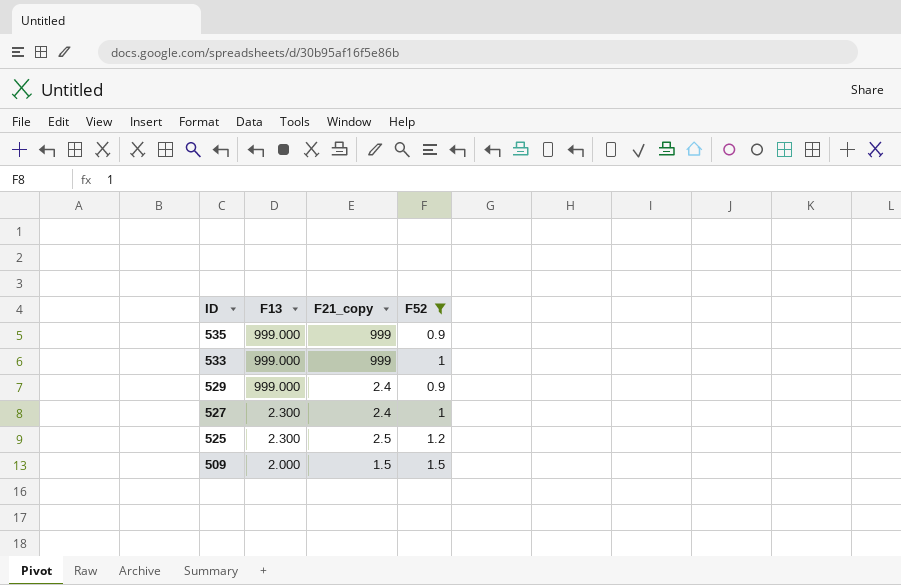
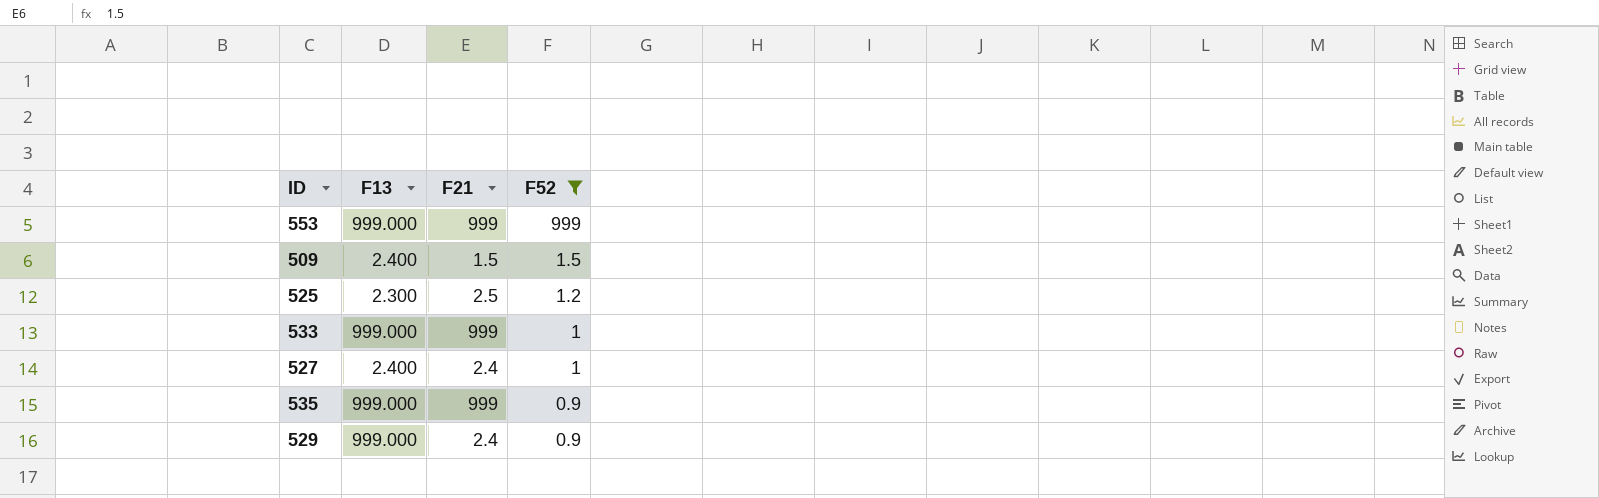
row order: ID descending -> F52 descending
column name: F21_copy -> F21
row 553: none -> 999.000 | 999 | 999
509 | F13: 2.000 -> 2.400
527 | F13: 2.300 -> 2.400

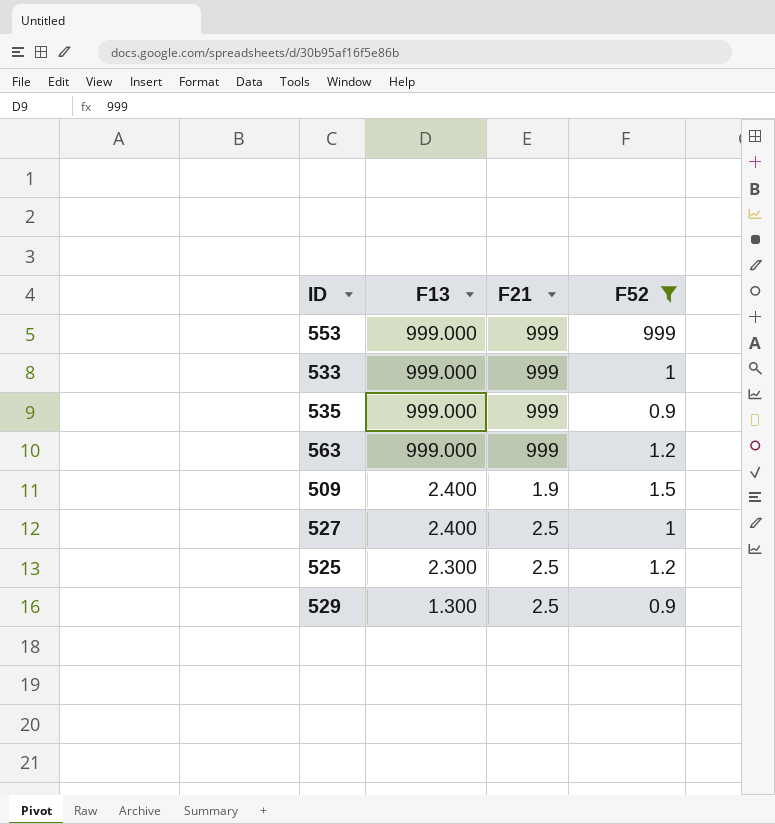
row order: F52 descending -> F13 descending
row 563: none -> 999.000 | 999 | 1.2
509 | F21: 1.5 -> 1.9
527 | F21: 2.4 -> 2.5
529 | F13: 999.000 -> 1.300
529 | F21: 2.4 -> 2.5

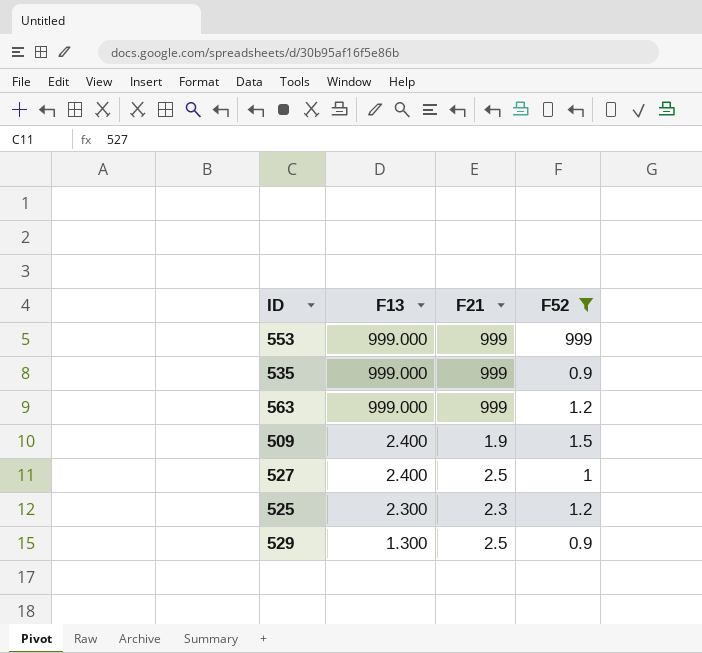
row 533: 999.000 | 999 | 1 -> none
525 | F21: 2.5 -> 2.3

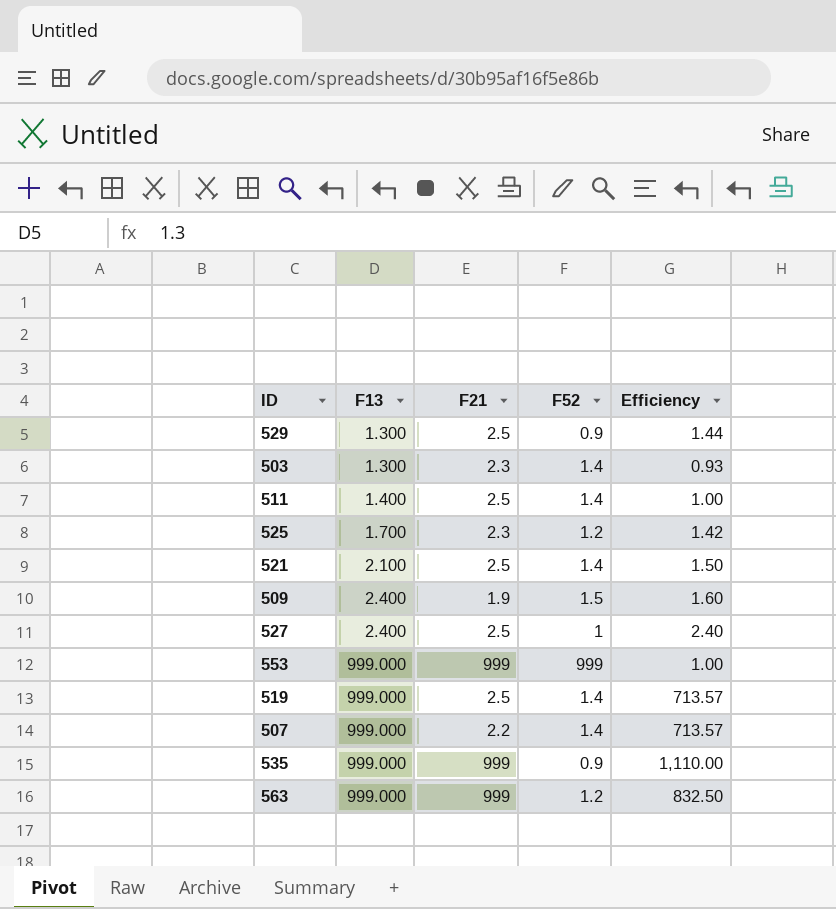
filter: F52 != 1.4 -> none
row order: F13 descending -> F13 ascending
column Efficiency | formula: none -> [F13] / [F52]
525 | F13: 2.300 -> 1.700

